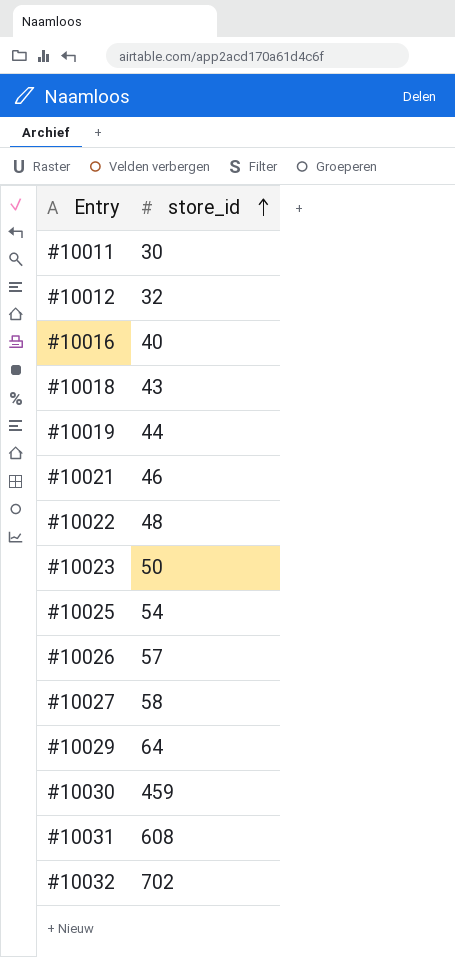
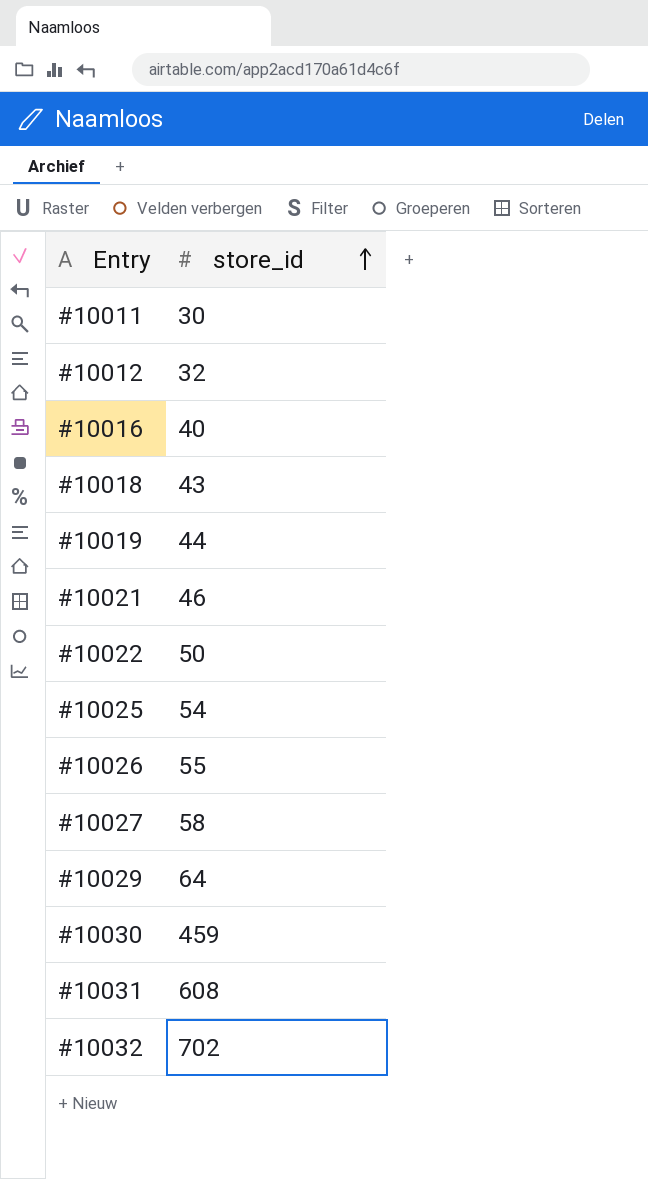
row #10023: 50 -> none
#10022 | store_id: 48 -> 50
#10026 | store_id: 57 -> 55

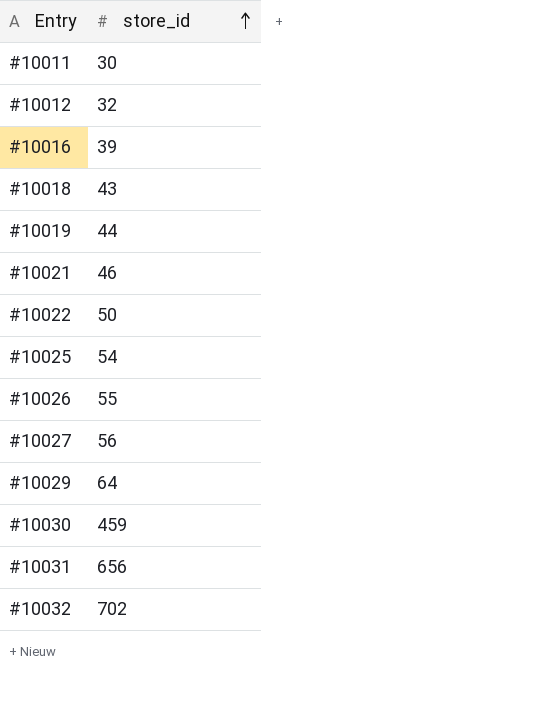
#10016 | store_id: 40 -> 39
#10027 | store_id: 58 -> 56
#10031 | store_id: 608 -> 656

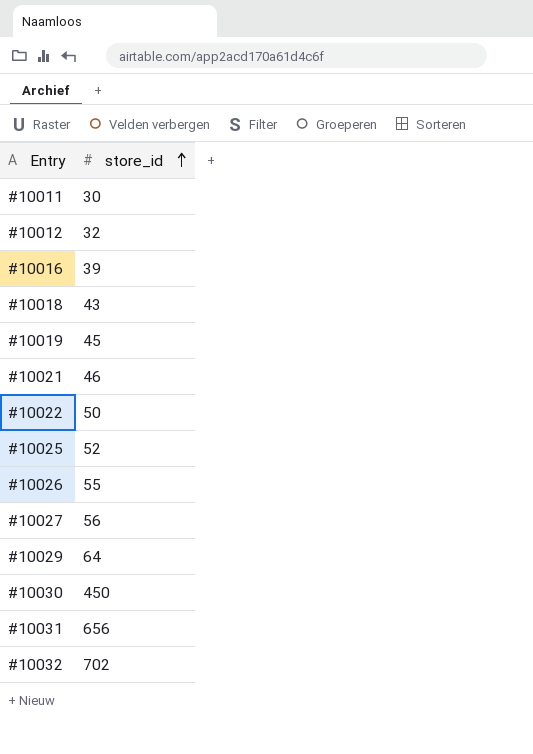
#10019 | store_id: 44 -> 45
#10025 | store_id: 54 -> 52
#10030 | store_id: 459 -> 450

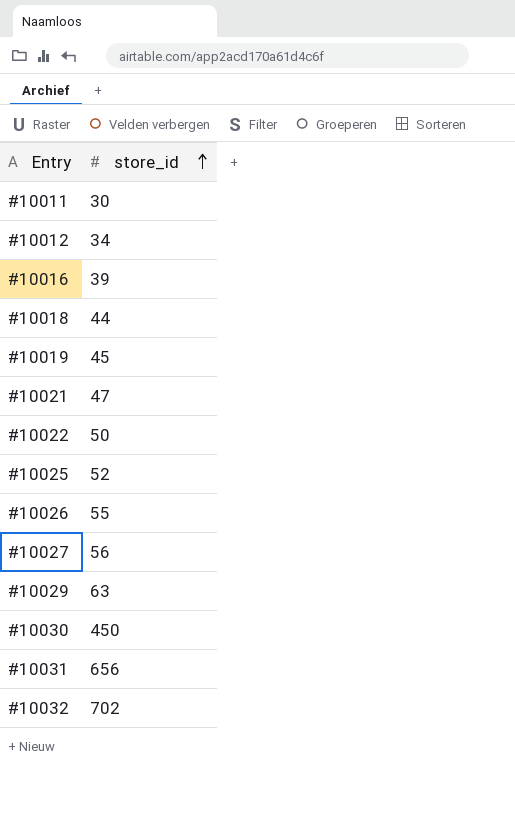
#10012 | store_id: 32 -> 34
#10018 | store_id: 43 -> 44
#10021 | store_id: 46 -> 47
#10029 | store_id: 64 -> 63

